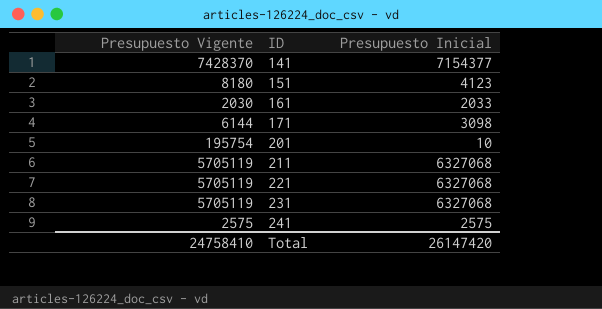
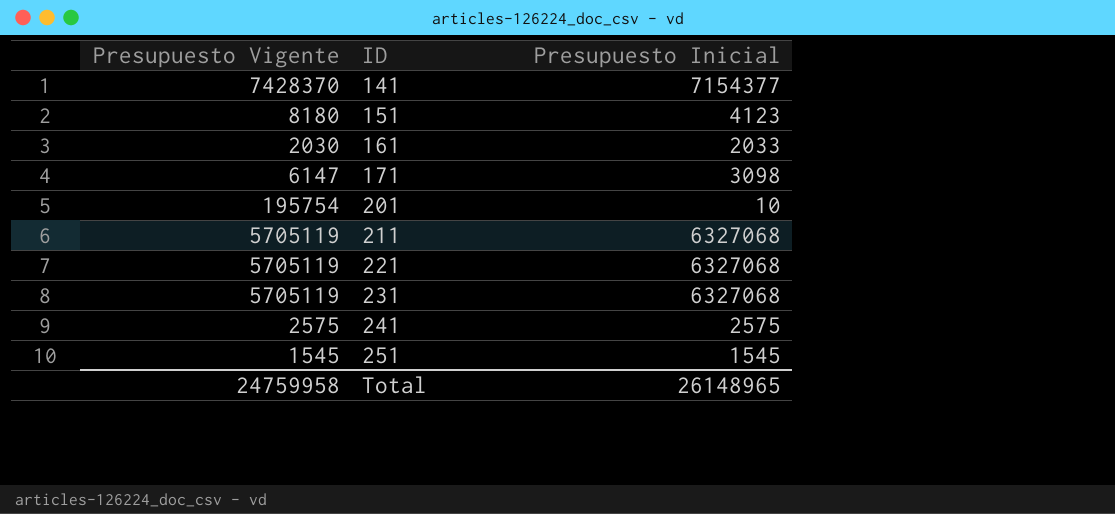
171 | Presupuesto Vigente: 6144 -> 6147
row 251: none -> 1545 | 1545
Total | Presupuesto Vigente: 24758410 -> 24759958
Total | Presupuesto Inicial: 26147420 -> 26148965

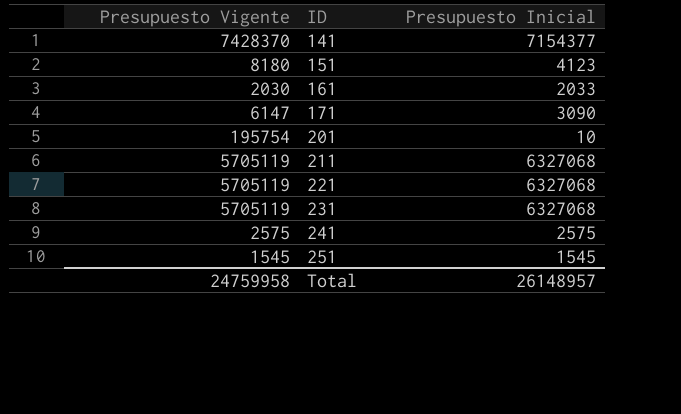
171 | Presupuesto Inicial: 3098 -> 3090
Total | Presupuesto Inicial: 26148965 -> 26148957

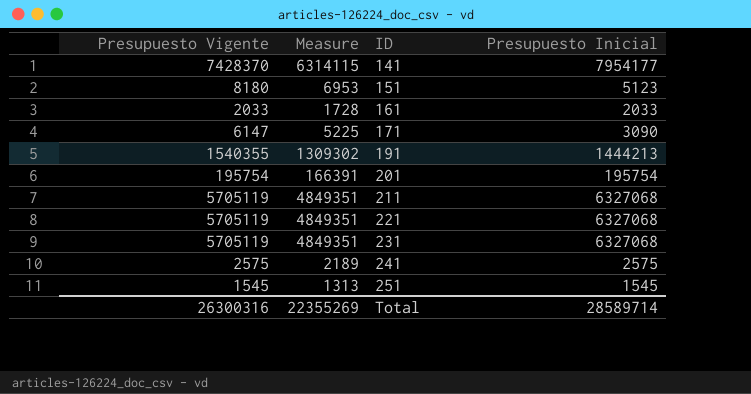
column Measure | formula: none -> [Presupuesto Vigente] * 0.85
141 | Presupuesto Inicial: 7154377 -> 7954177
151 | Presupuesto Inicial: 4123 -> 5123
161 | Presupuesto Vigente: 2030 -> 2033
row 191: none -> 1540355 | 1309302 | 1444213
201 | Presupuesto Inicial: 10 -> 195754
Total | Presupuesto Vigente: 24759958 -> 26300316
Total | Presupuesto Inicial: 26148957 -> 28589714

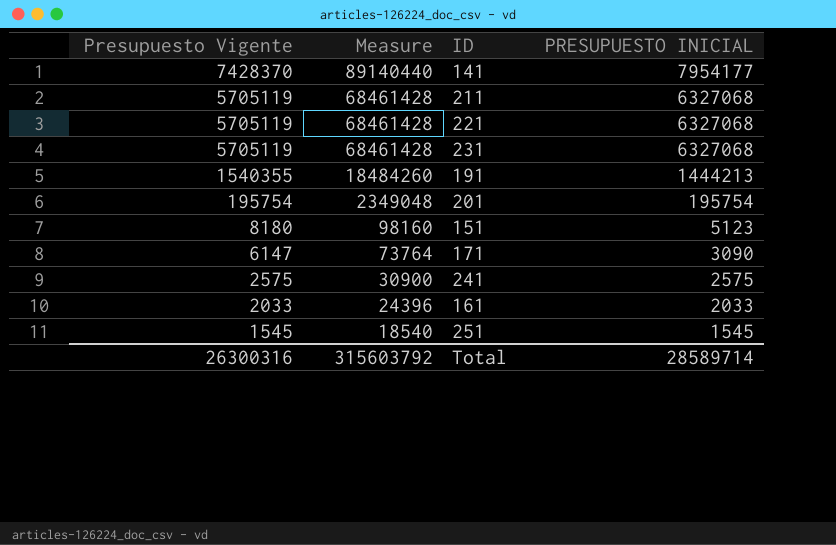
row order: ID ascending -> Presupuesto Vigente descending
column Measure | formula: [Presupuesto Vigente] * 0.85 -> [Presupuesto Vigente] * 12
column name: Presupuesto Inicial -> PRESUPUESTO INICIAL
Total | Measure: 22355269 -> 315603792

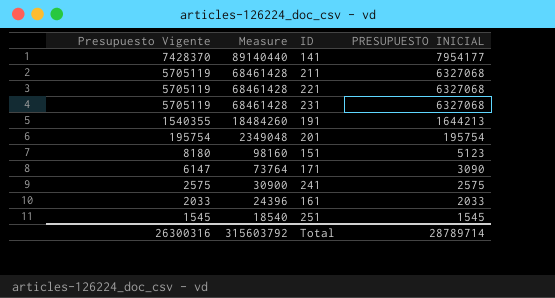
191 | PRESUPUESTO INICIAL: 1444213 -> 1644213
Total | PRESUPUESTO INICIAL: 28589714 -> 28789714

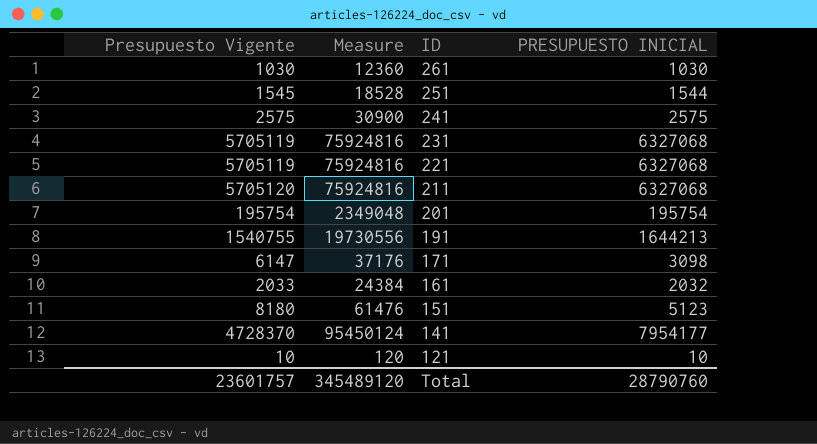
row order: Presupuesto Vigente descending -> ID descending
column Measure | formula: [Presupuesto Vigente] * 12 -> [PRESUPUESTO INICIAL] * 12
row 261: none -> 1030 | 12360 | 1030
251 | PRESUPUESTO INICIAL: 1545 -> 1544
211 | Presupuesto Vigente: 5705119 -> 5705120
191 | Presupuesto Vigente: 1540355 -> 1540755
171 | PRESUPUESTO INICIAL: 3090 -> 3098
161 | PRESUPUESTO INICIAL: 2033 -> 2032
141 | Presupuesto Vigente: 7428370 -> 4728370
row 121: none -> 10 | 120 | 10
Total | Presupuesto Vigente: 26300316 -> 23601757
Total | Measure: 315603792 -> 345489120
Total | PRESUPUESTO INICIAL: 28789714 -> 28790760

